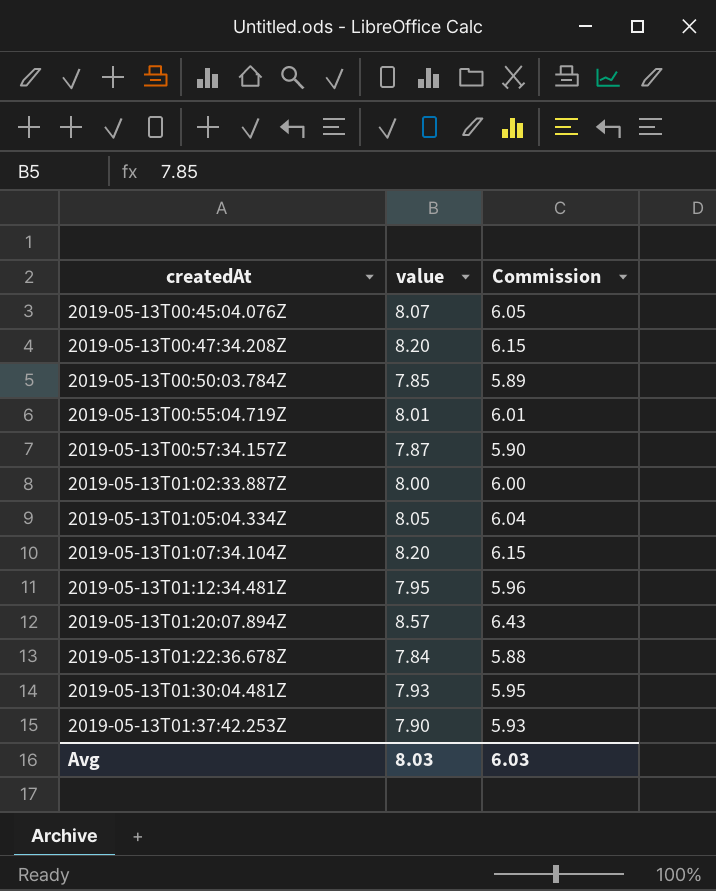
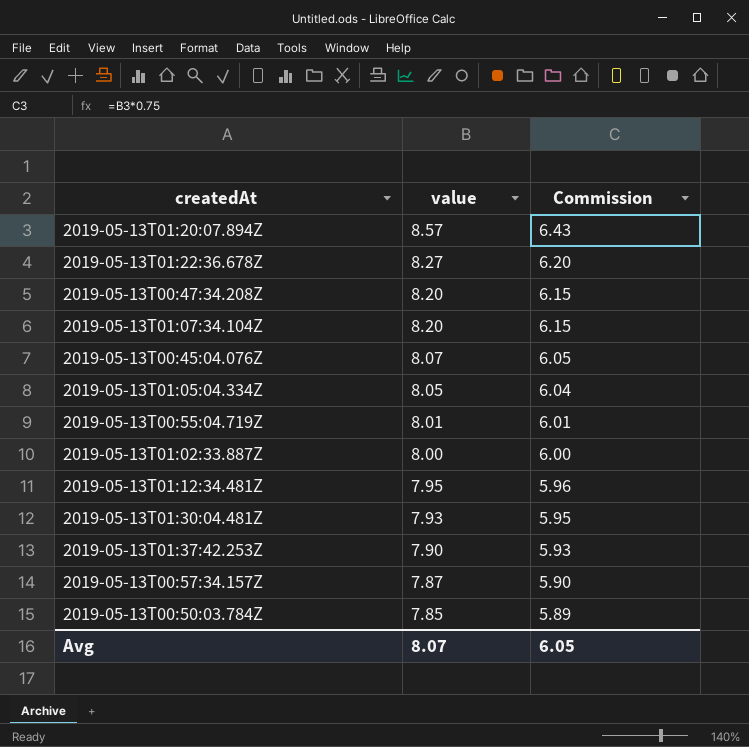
row order: createdAt ascending -> value descending
2019-05-13T01:22:36.678Z | value: 7.84 -> 8.27
2019-05-13T01:22:36.678Z | Commission: 5.88 -> 6.20
Avg | value: 8.03 -> 8.07
Avg | Commission: 6.03 -> 6.05

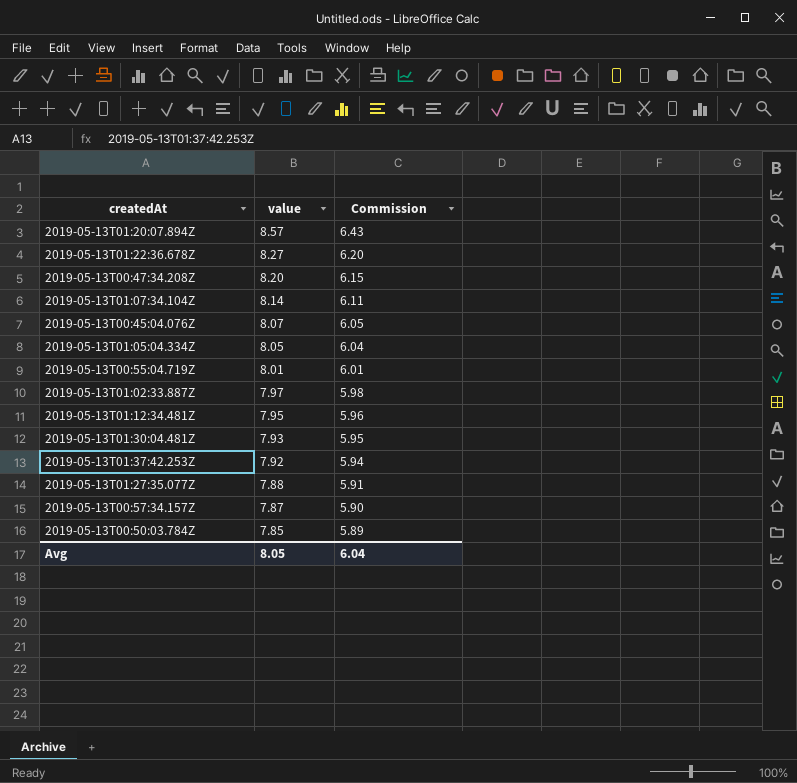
2019-05-13T01:07:34.104Z | value: 8.20 -> 8.14
2019-05-13T01:07:34.104Z | Commission: 6.15 -> 6.11
2019-05-13T01:02:33.887Z | value: 8.00 -> 7.97
2019-05-13T01:02:33.887Z | Commission: 6.00 -> 5.98
2019-05-13T01:37:42.253Z | value: 7.90 -> 7.92
2019-05-13T01:37:42.253Z | Commission: 5.93 -> 5.94
row 2019-05-13T01:27:35.077Z: none -> 7.88 | 5.91
Avg | value: 8.07 -> 8.05
Avg | Commission: 6.05 -> 6.04

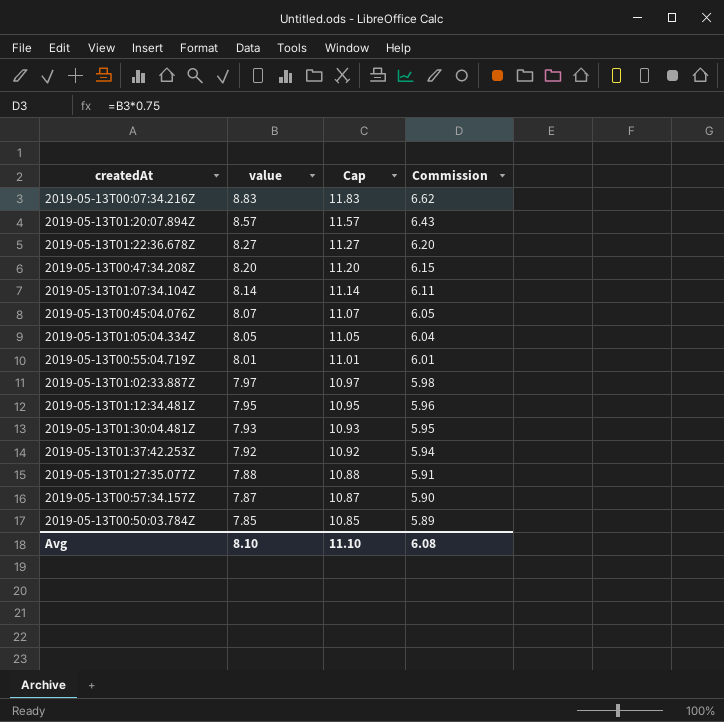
column Cap | formula: none -> [value] + 3
row 2019-05-13T00:07:34.216Z: none -> 8.83 | 11.83 | 6.62
Avg | value: 8.05 -> 8.10
Avg | Commission: 6.04 -> 6.08

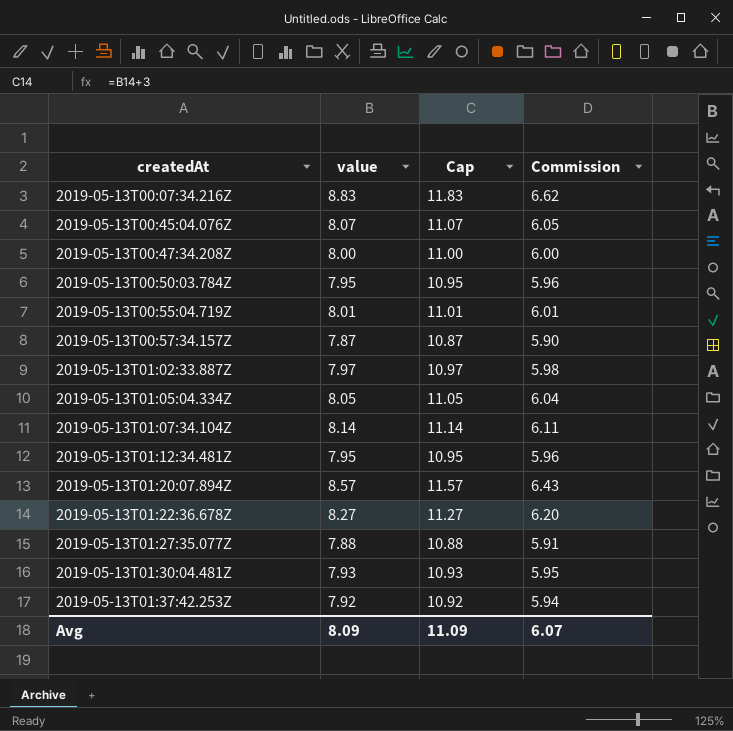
row order: value descending -> createdAt ascending
2019-05-13T00:47:34.208Z | value: 8.20 -> 8.00
2019-05-13T00:47:34.208Z | Cap: 11.20 -> 11.00
2019-05-13T00:47:34.208Z | Commission: 6.15 -> 6.00
2019-05-13T00:50:03.784Z | value: 7.85 -> 7.95
2019-05-13T00:50:03.784Z | Cap: 10.85 -> 10.95
2019-05-13T00:50:03.784Z | Commission: 5.89 -> 5.96
Avg | value: 8.10 -> 8.09
Avg | Cap: 11.10 -> 11.09
Avg | Commission: 6.08 -> 6.07

